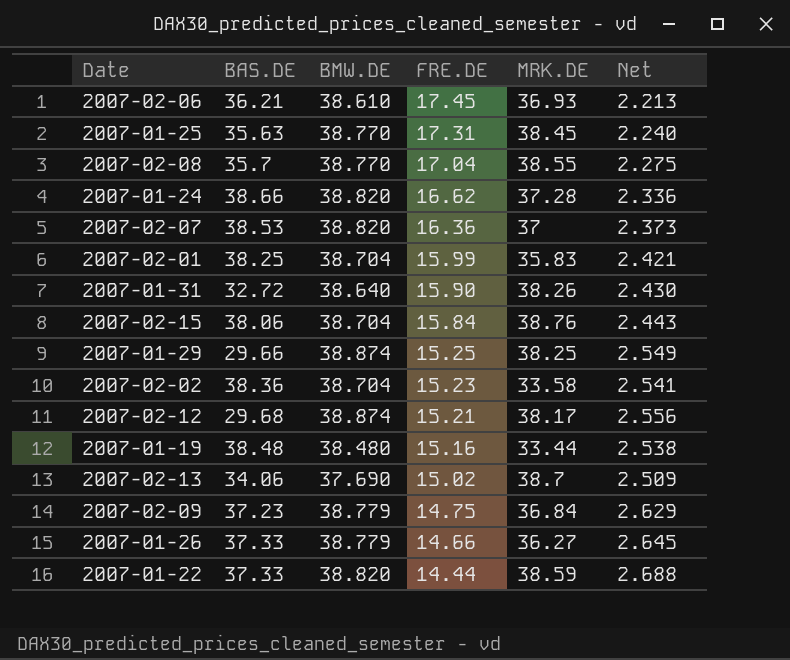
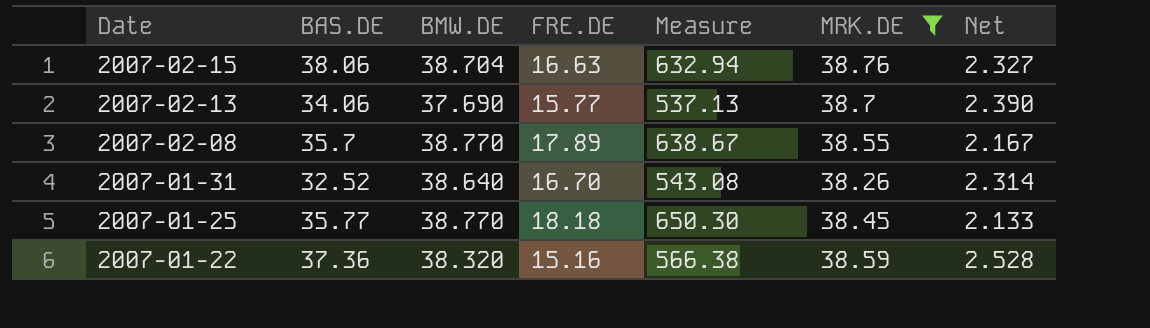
filter: none -> MRK.DE >= 38.26
row order: FRE.DE descending -> Date descending
column Measure | formula: none -> [BAS.DE] * [FRE.DE]
2007-02-15 | FRE.DE: 15.84 -> 16.63
2007-02-15 | Net: 2.443 -> 2.327
2007-02-13 | FRE.DE: 15.02 -> 15.77
2007-02-13 | Net: 2.509 -> 2.390
2007-02-08 | FRE.DE: 17.04 -> 17.89
2007-02-08 | Net: 2.275 -> 2.167
2007-01-31 | BAS.DE: 32.72 -> 32.52
2007-01-31 | FRE.DE: 15.90 -> 16.70
2007-01-31 | Net: 2.430 -> 2.314
2007-01-25 | BAS.DE: 35.63 -> 35.77
2007-01-25 | FRE.DE: 17.31 -> 18.18
2007-01-25 | Net: 2.240 -> 2.133
2007-01-22 | BAS.DE: 37.33 -> 37.36
2007-01-22 | BMW.DE: 38.820 -> 38.320
2007-01-22 | FRE.DE: 14.44 -> 15.16
2007-01-22 | Net: 2.688 -> 2.528

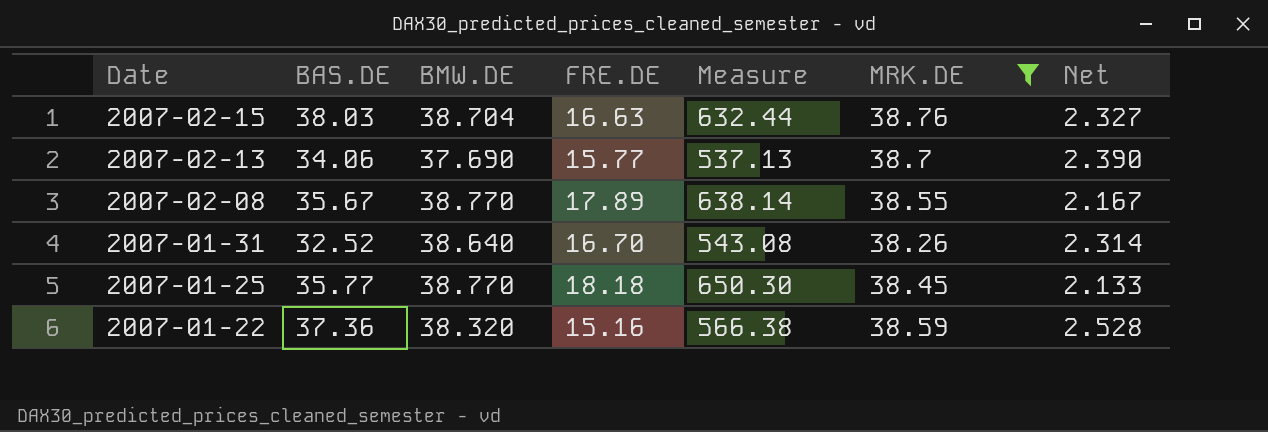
2007-02-15 | BAS.DE: 38.06 -> 38.03
2007-02-15 | Measure: 632.94 -> 632.44
2007-02-08 | BAS.DE: 35.7 -> 35.67
2007-02-08 | Measure: 638.67 -> 638.14

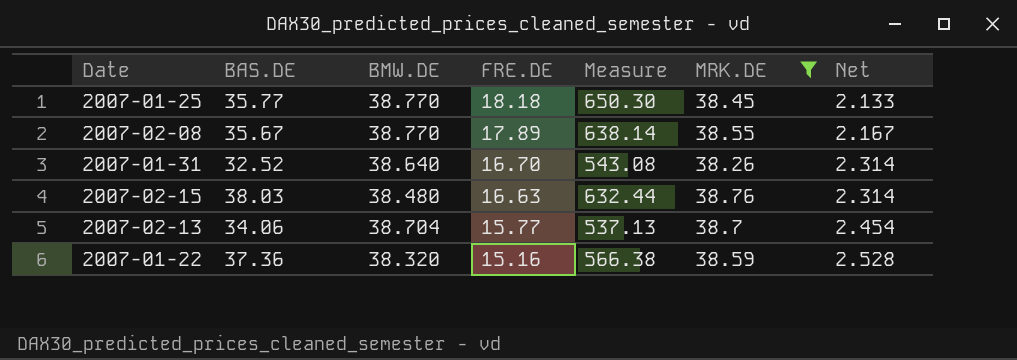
row order: Date descending -> FRE.DE descending
2007-02-15 | BMW.DE: 38.704 -> 38.480
2007-02-15 | Net: 2.327 -> 2.314
2007-02-13 | BMW.DE: 37.690 -> 38.704
2007-02-13 | Net: 2.390 -> 2.454

